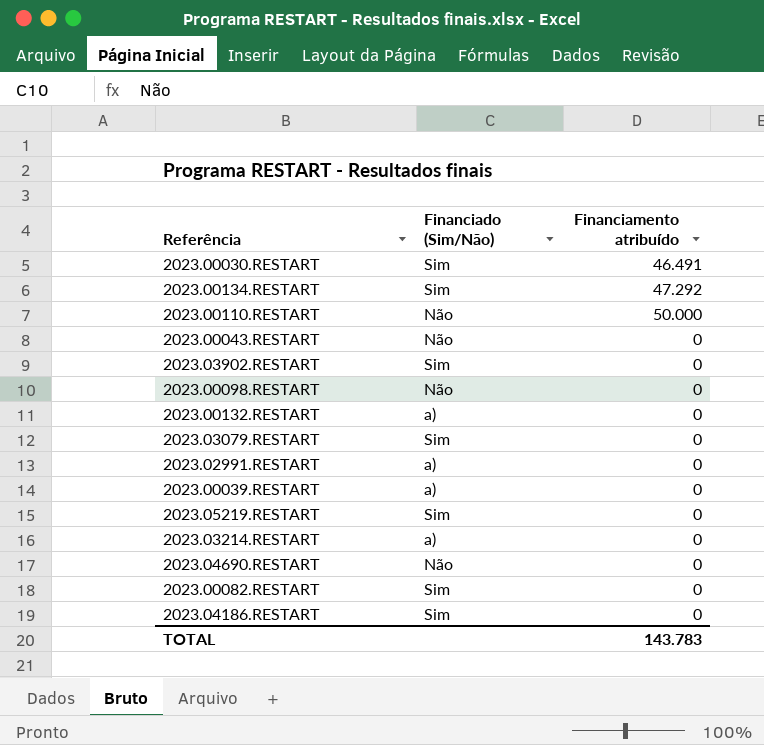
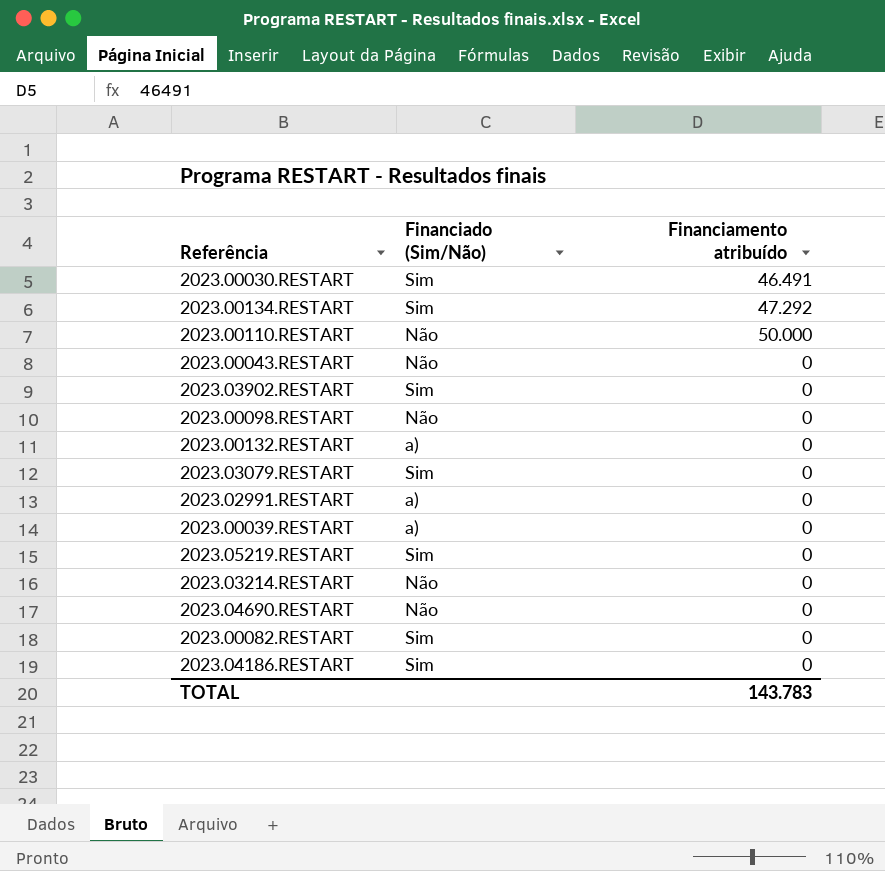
2023.03214.RESTART | Financiado (Sim/Não): a) -> Não

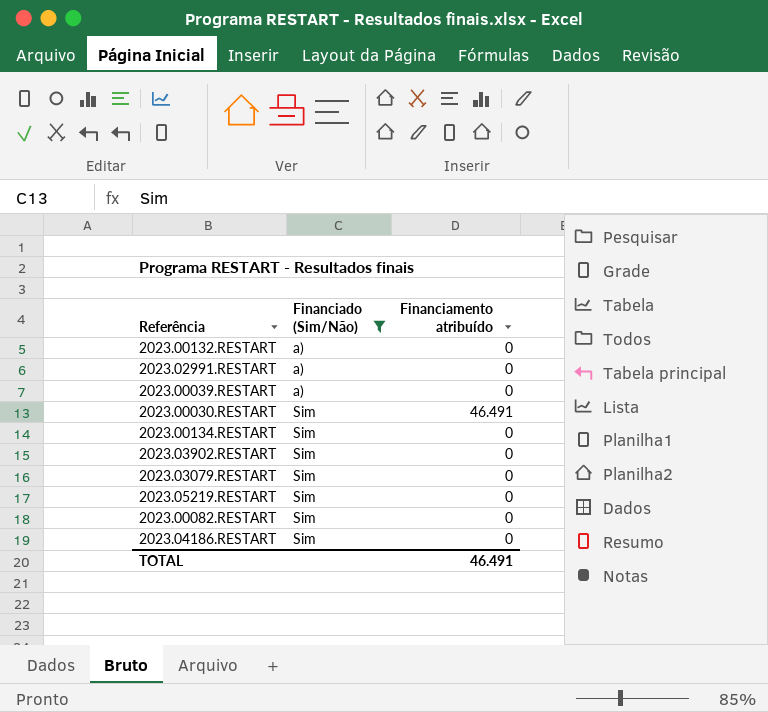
filter: none -> Financiado (Sim/Não) != Não
row order: none -> Financiado (Sim/Não) ascending
2023.00134.RESTART | Financiamento atribuído: 47.292 -> 0
TOTAL | Financiamento atribuído: 143.783 -> 46.491

